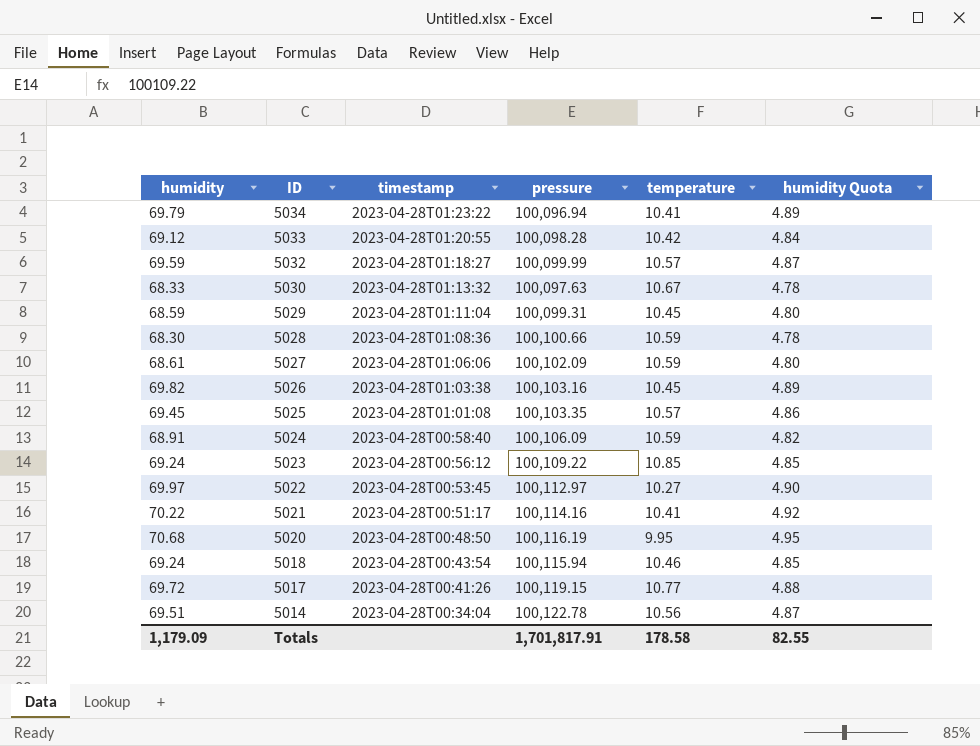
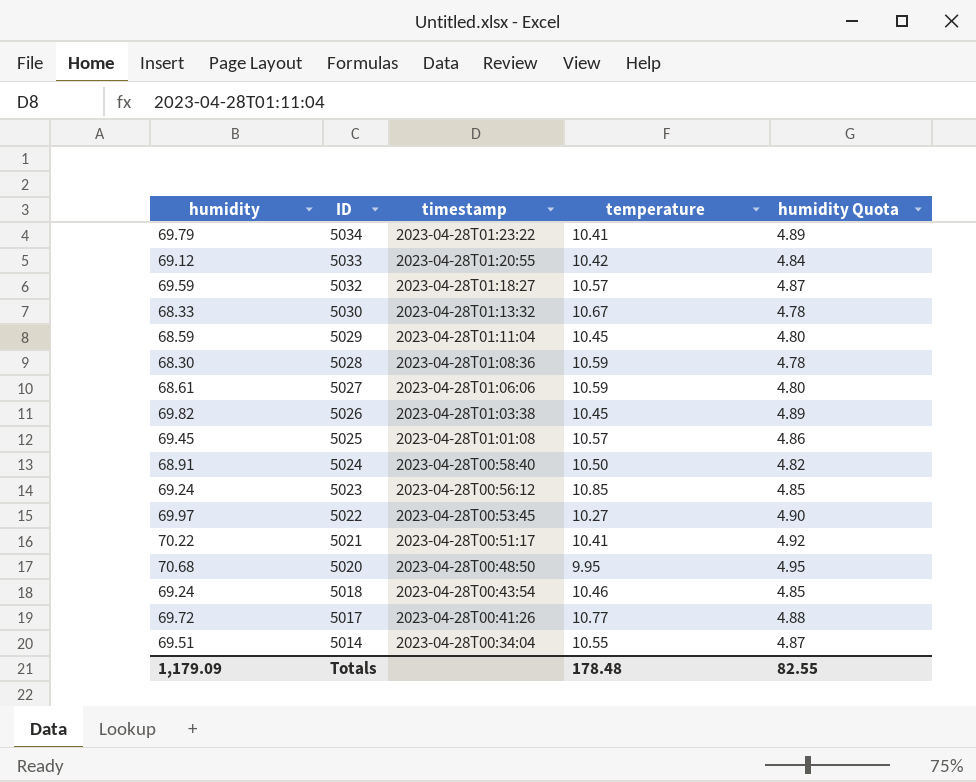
column pressure | position: 4 -> none
5024 | temperature: 10.59 -> 10.50
5014 | temperature: 10.56 -> 10.55
Totals | temperature: 178.58 -> 178.48

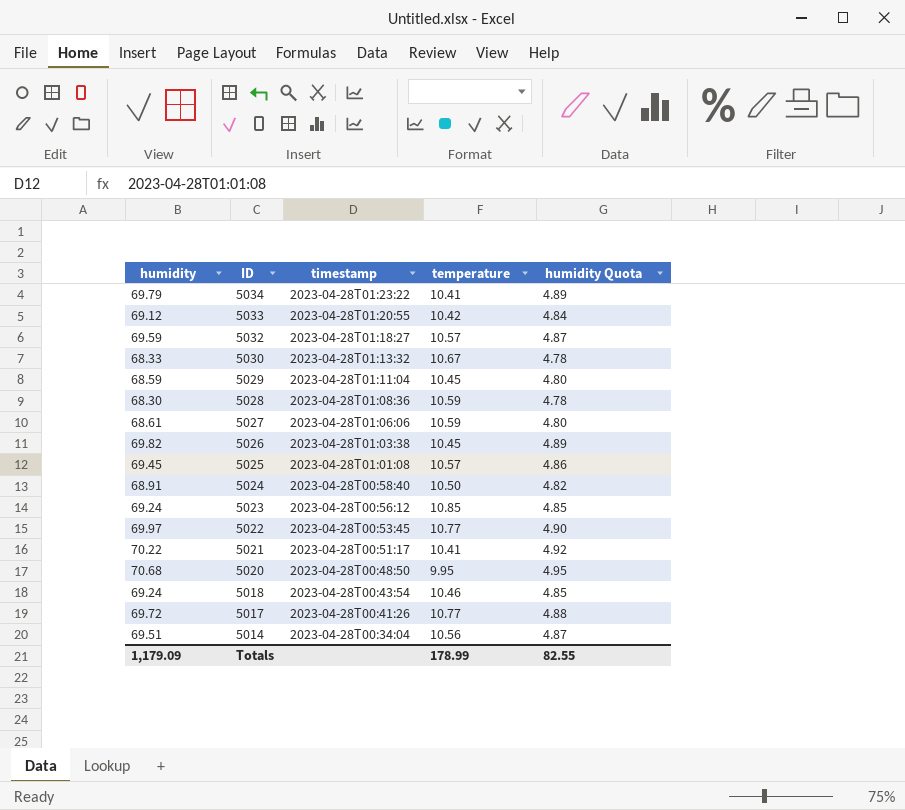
5022 | temperature: 10.27 -> 10.77
5014 | temperature: 10.55 -> 10.56
Totals | temperature: 178.48 -> 178.99

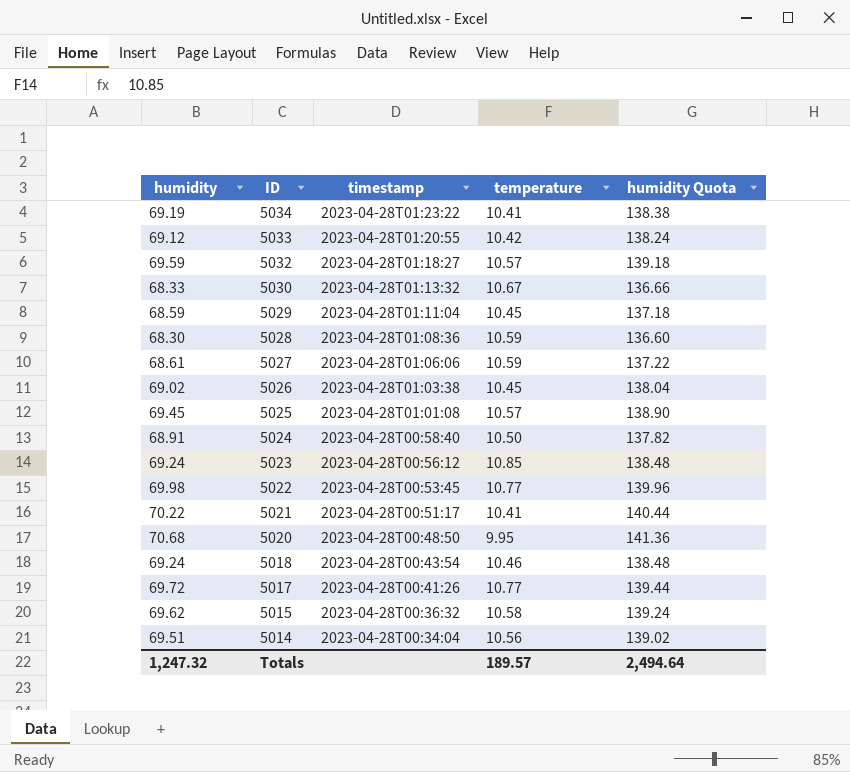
column humidity Quota | formula: [humidity] * 0.07 -> [humidity] * 2
5034 | humidity: 69.79 -> 69.19
5026 | humidity: 69.82 -> 69.02
5022 | humidity: 69.97 -> 69.98
row 5015: none -> 69.62 | 2023-04-28T00:36:32 | 10.58 | 139.24
Totals | humidity: 1,179.09 -> 1,247.32
Totals | temperature: 178.99 -> 189.57
Totals | humidity Quota: 82.55 -> 2,494.64

